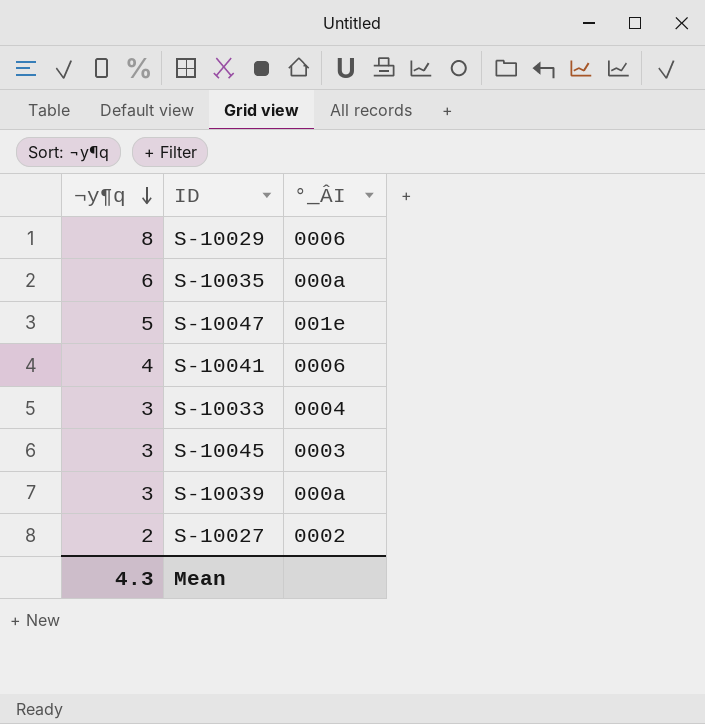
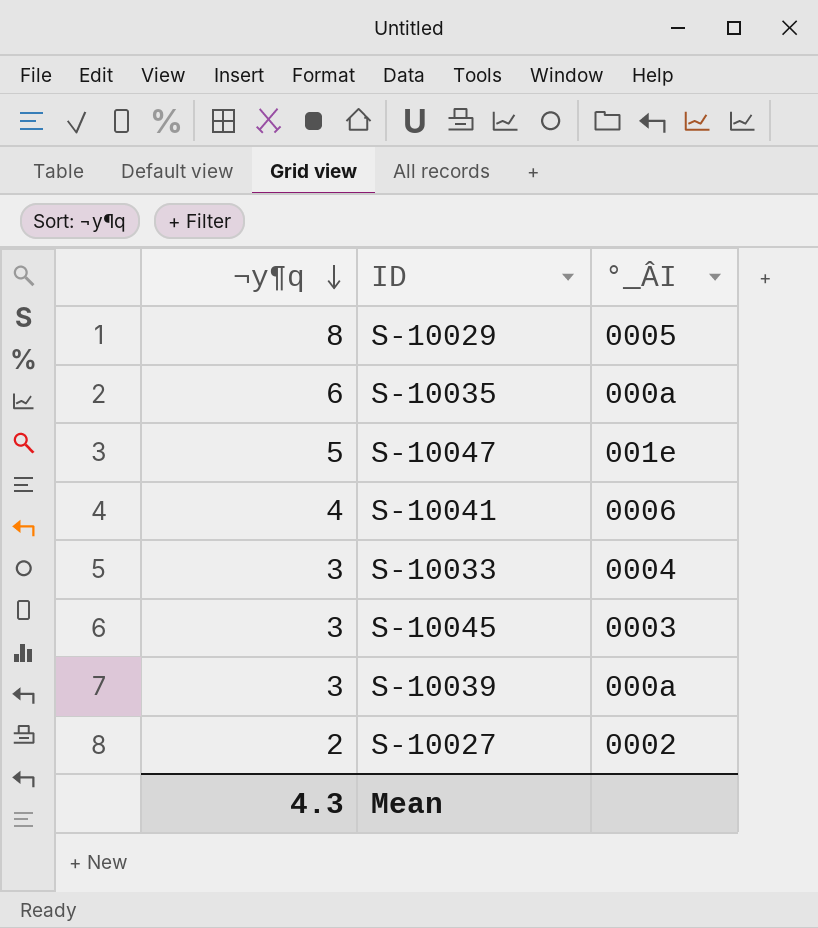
S-10029 | °_ÂI: 0006 -> 0005

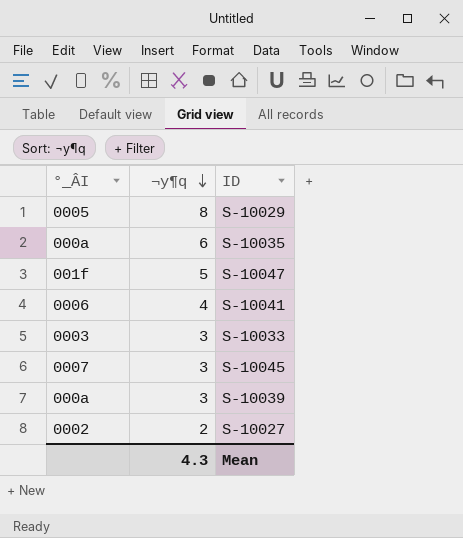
column °_ÂI | position: 3 -> 1
S-10047 | °_ÂI: 001e -> 001f
S-10033 | °_ÂI: 0004 -> 0003
S-10045 | °_ÂI: 0003 -> 0007

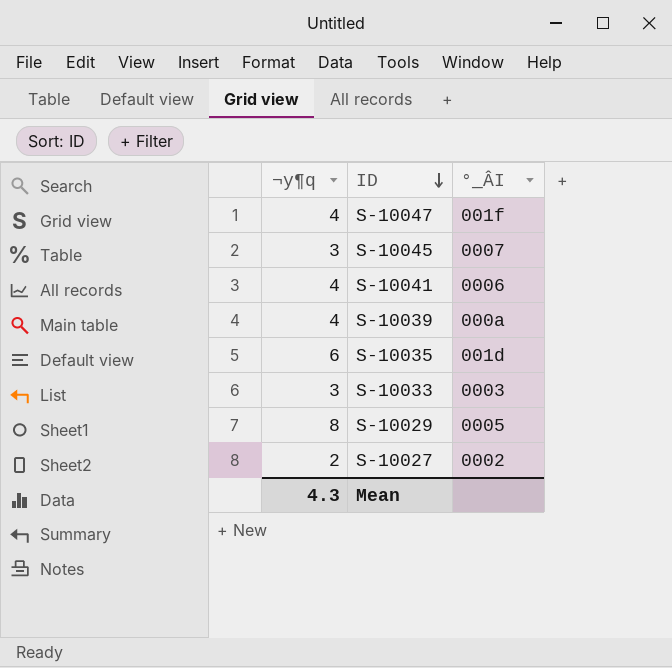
row order: ¬y¶q descending -> ID descending
column °_ÂI | position: 1 -> 3
S-10047 | ¬y¶q: 5 -> 4
S-10039 | ¬y¶q: 3 -> 4
S-10035 | °_ÂI: 000a -> 001d

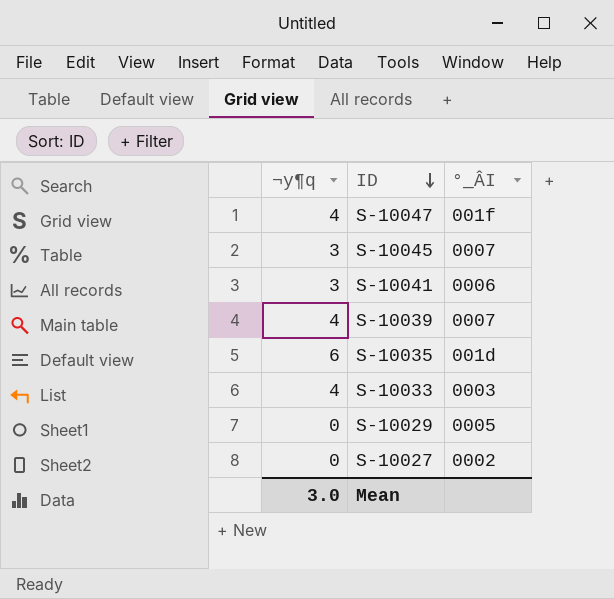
S-10041 | ¬y¶q: 4 -> 3
S-10039 | °_ÂI: 000a -> 0007
S-10033 | ¬y¶q: 3 -> 4
S-10029 | ¬y¶q: 8 -> 0
S-10027 | ¬y¶q: 2 -> 0
Mean | ¬y¶q: 4.3 -> 3.0

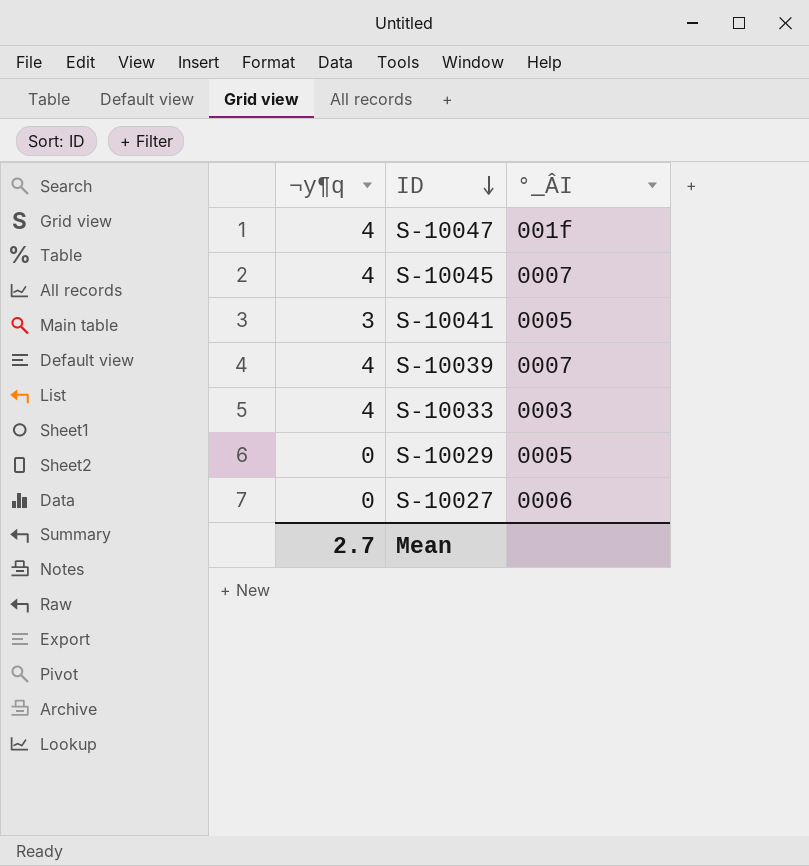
row S-10035: 6 | 001d -> none
S-10045 | ¬y¶q: 3 -> 4
S-10041 | °_ÂI: 0006 -> 0005
S-10027 | °_ÂI: 0002 -> 0006
Mean | ¬y¶q: 3.0 -> 2.7

